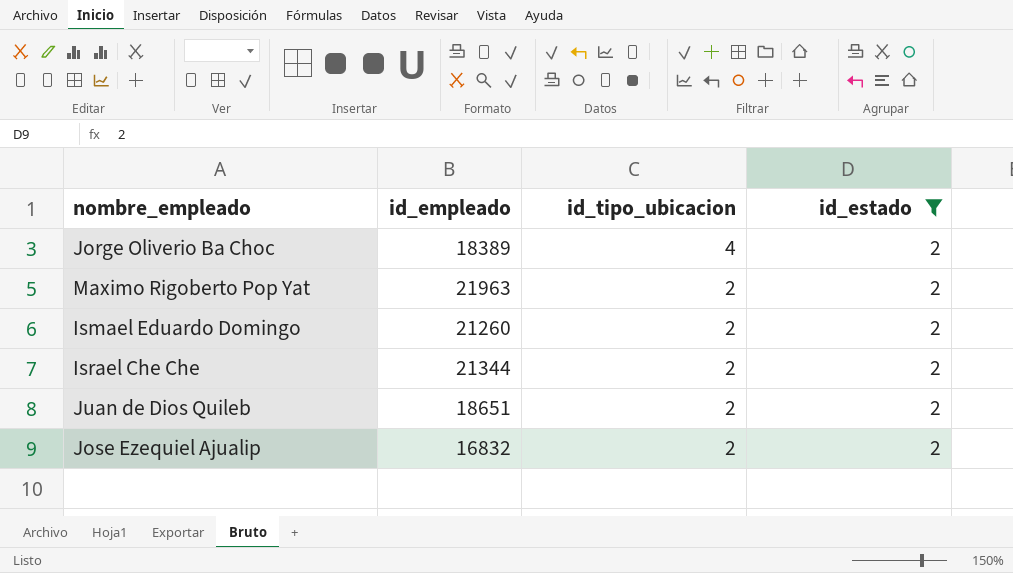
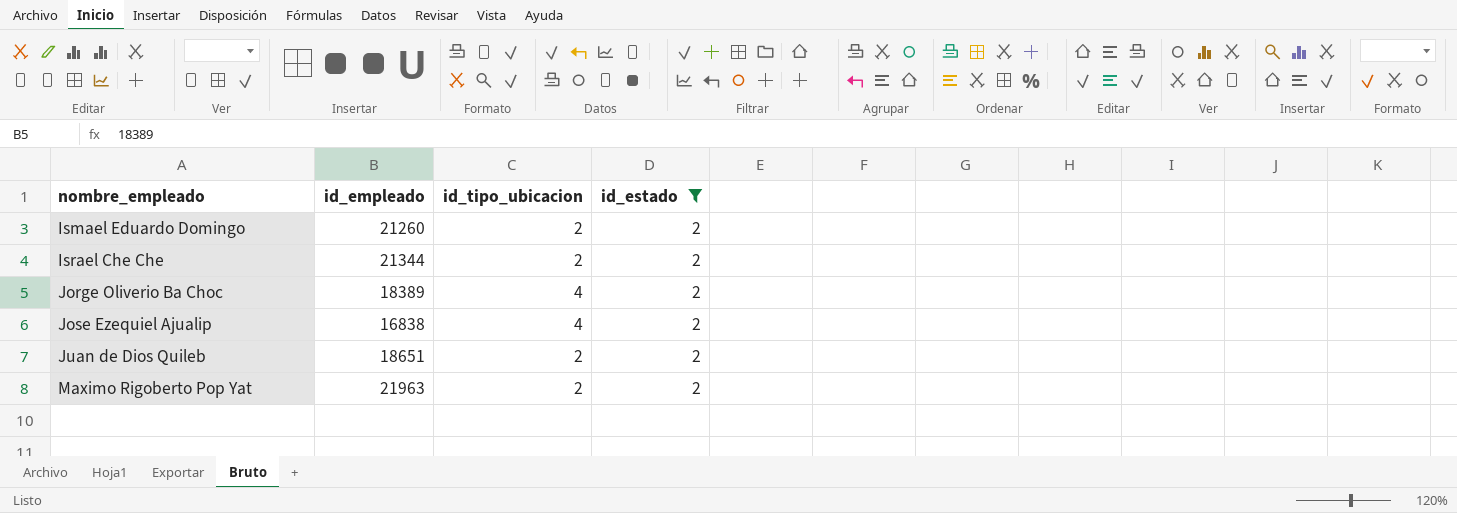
row order: id_tipo_ubicacion descending -> nombre_empleado ascending
Jose Ezequiel Ajualip | id_empleado: 16832 -> 16838
Jose Ezequiel Ajualip | id_tipo_ubicacion: 2 -> 4

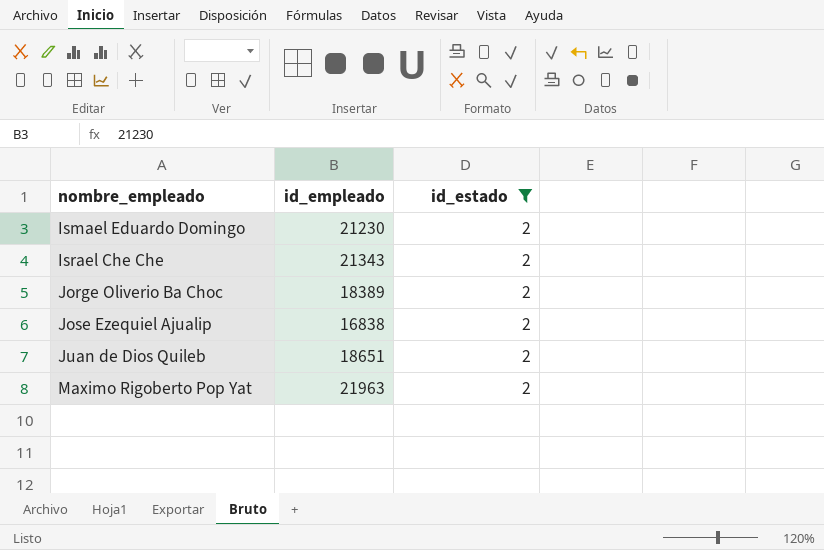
column id_tipo_ubicacion | position: 3 -> none
Ismael Eduardo Domingo | id_empleado: 21260 -> 21230
Israel Che Che | id_empleado: 21344 -> 21343

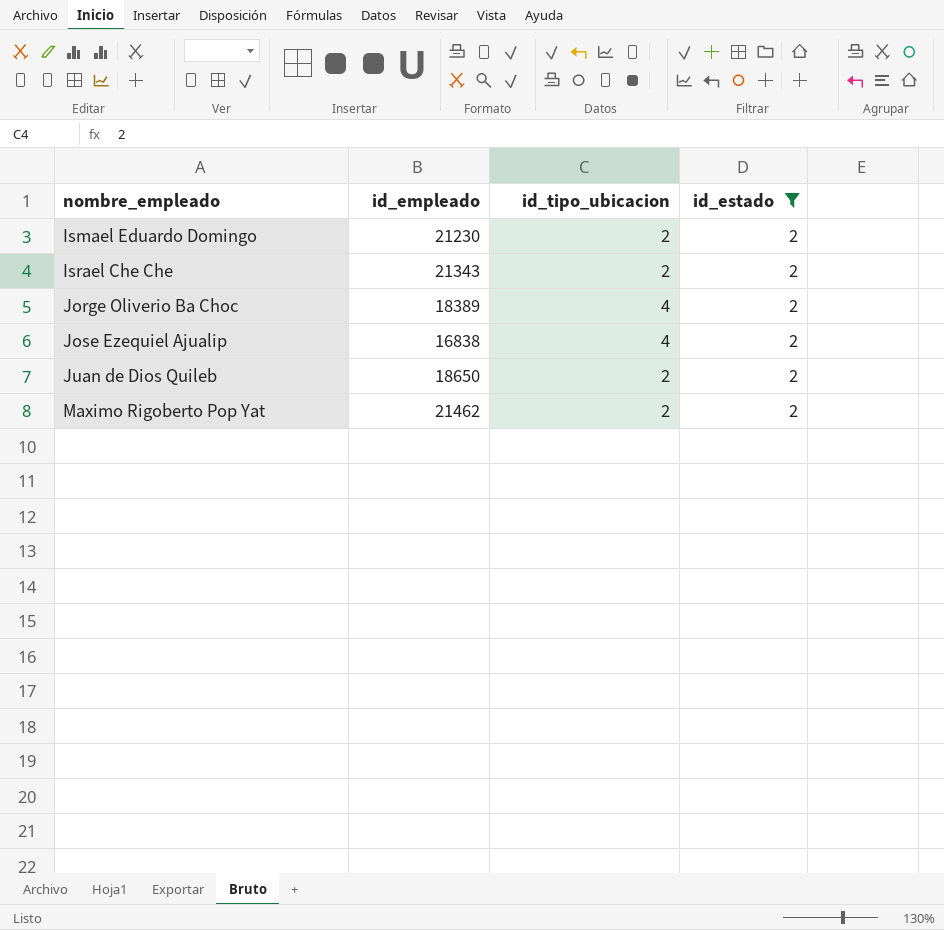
column id_tipo_ubicacion | position: none -> 3
Juan de Dios Quileb | id_empleado: 18651 -> 18650
Maximo Rigoberto Pop Yat | id_empleado: 21963 -> 21462

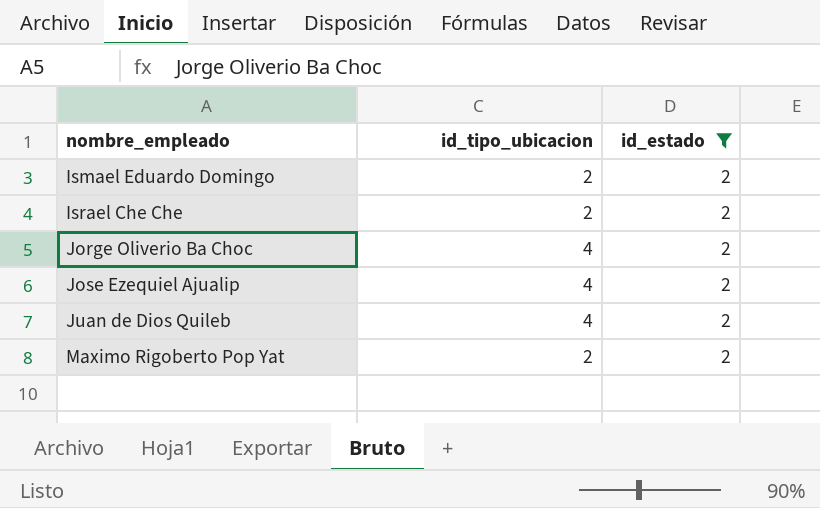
column id_empleado | position: 2 -> none
Juan de Dios Quileb | id_tipo_ubicacion: 2 -> 4

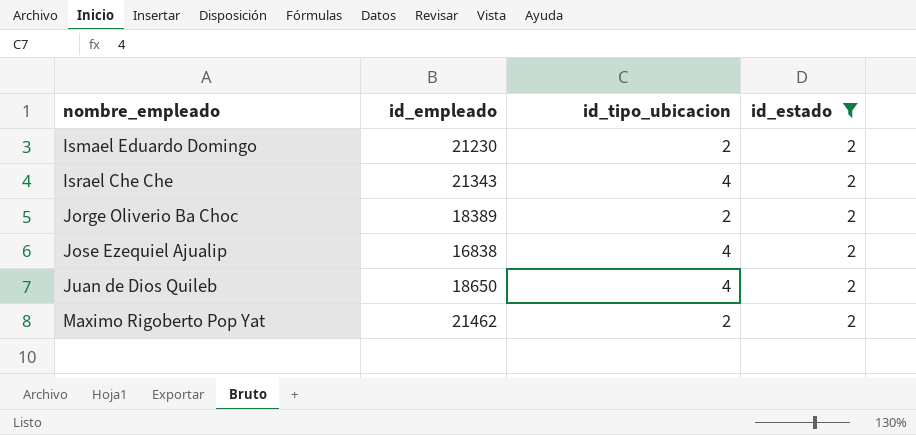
column id_empleado | position: none -> 2
Israel Che Che | id_tipo_ubicacion: 2 -> 4
Jorge Oliverio Ba Choc | id_tipo_ubicacion: 4 -> 2

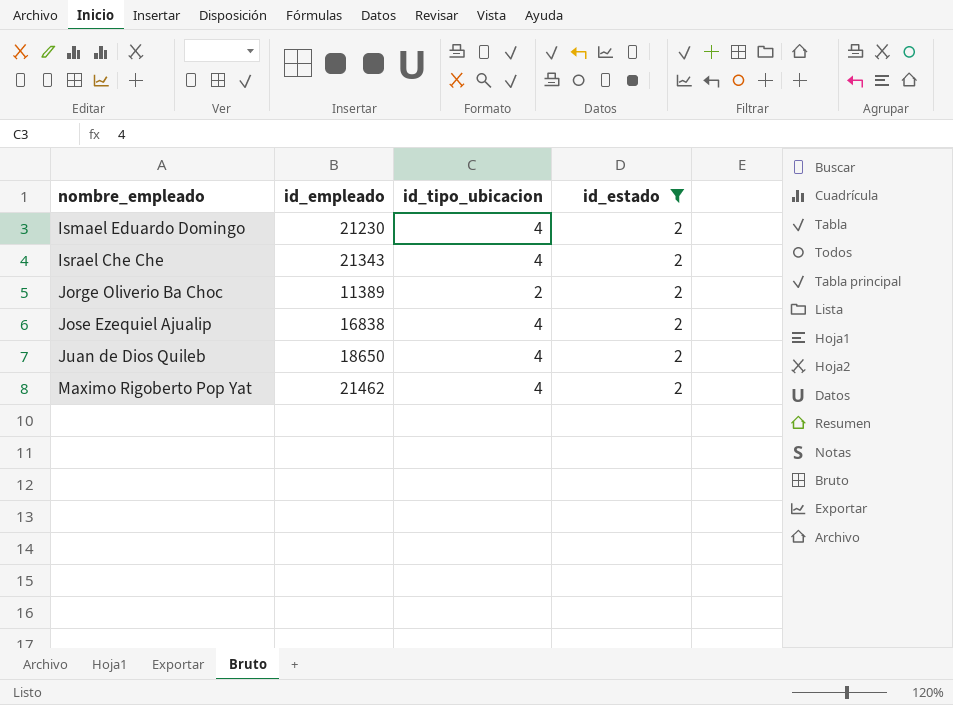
Ismael Eduardo Domingo | id_tipo_ubicacion: 2 -> 4
Jorge Oliverio Ba Choc | id_empleado: 18389 -> 11389
Maximo Rigoberto Pop Yat | id_tipo_ubicacion: 2 -> 4

